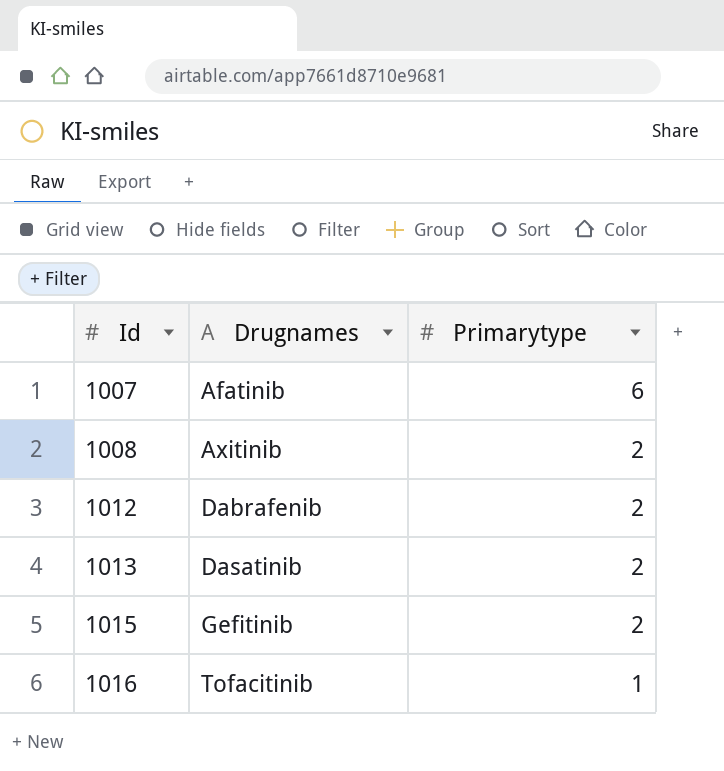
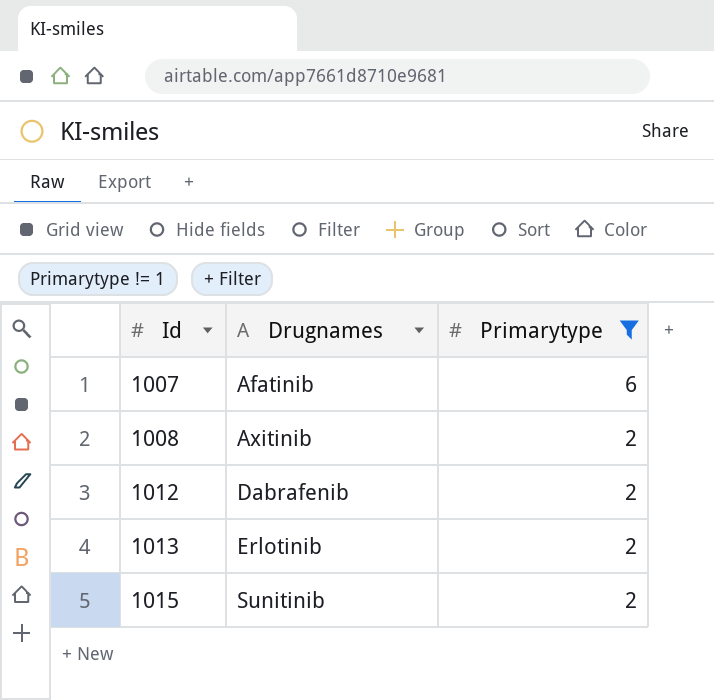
filter: none -> Primarytype != 1
1013 | Drugnames: Dasatinib -> Erlotinib
1015 | Drugnames: Gefitinib -> Sunitinib

